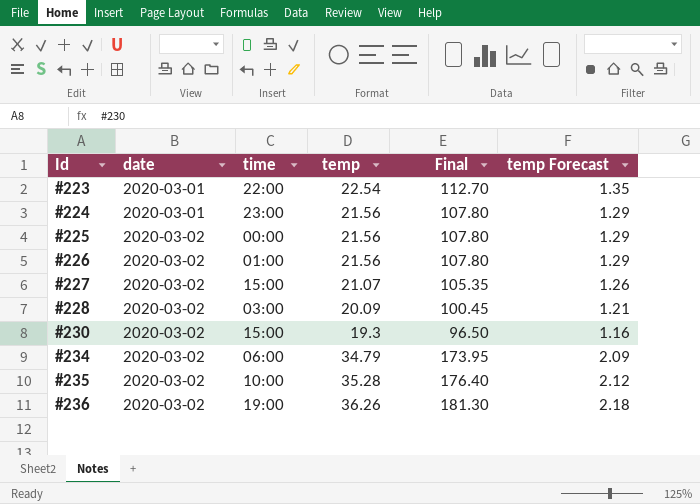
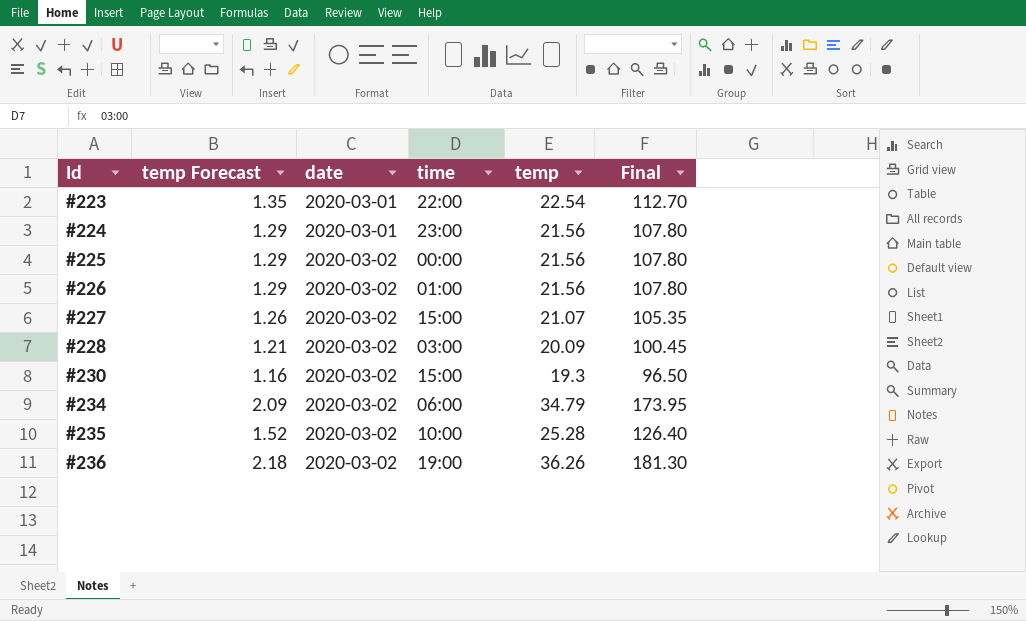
column temp Forecast | position: 6 -> 2
#235 | temp Forecast: 2.12 -> 1.52
#235 | temp: 35.28 -> 25.28
#235 | Final: 176.40 -> 126.40

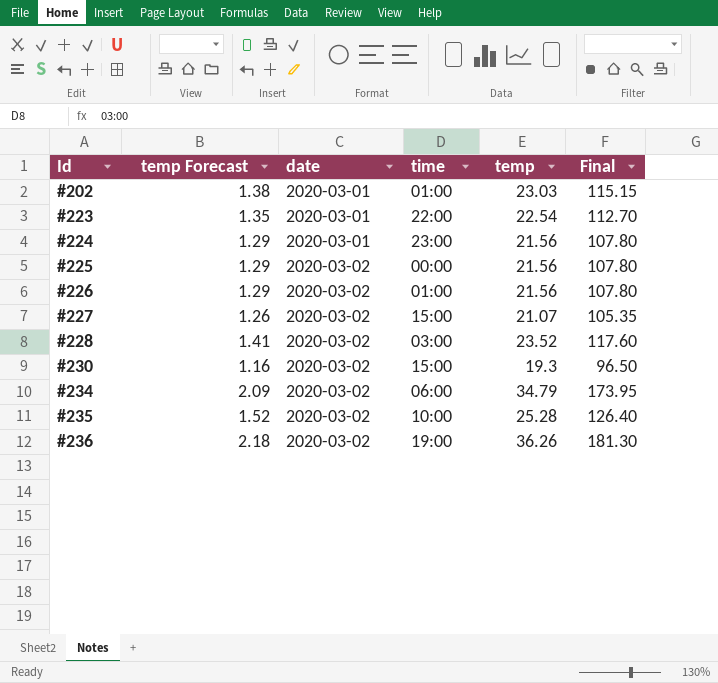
row #202: none -> 1.38 | 2020-03-01 | 01:00 | 23.03 | 115.15
#228 | temp Forecast: 1.21 -> 1.41
#228 | temp: 20.09 -> 23.52
#228 | Final: 100.45 -> 117.60

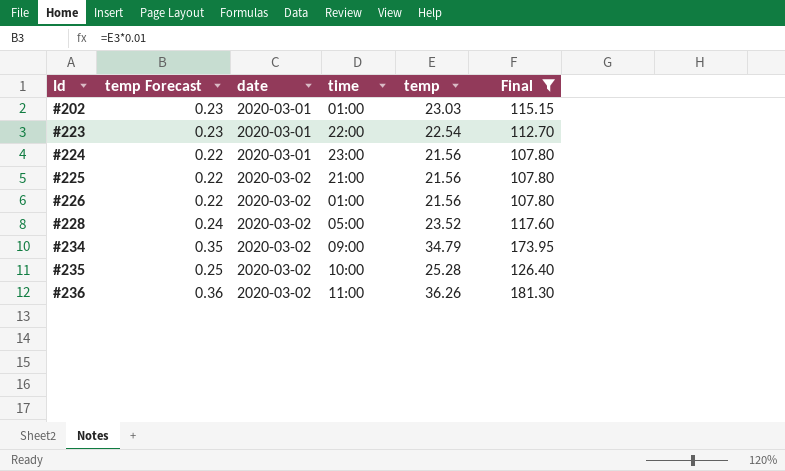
filter: none -> Final >= 107.80
column temp Forecast | formula: [temp] * 0.06 -> [temp] * 0.01
#225 | time: 00:00 -> 21:00
#228 | time: 03:00 -> 05:00
#234 | time: 06:00 -> 09:00
#236 | time: 19:00 -> 11:00

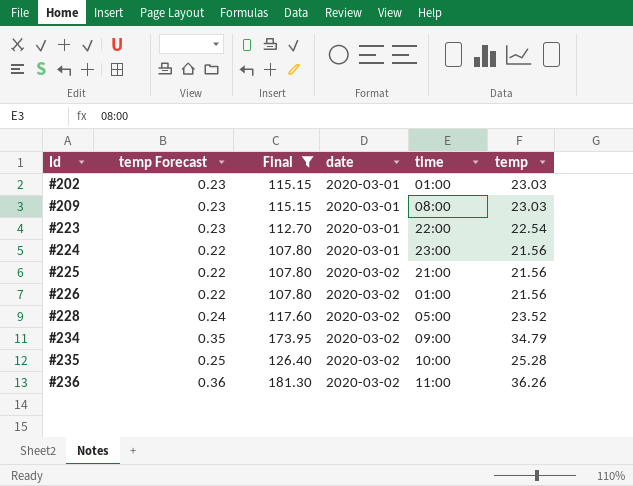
column Final | position: 6 -> 3
row #209: none -> 0.23 | 115.15 | 2020-03-01 | 08:00 | 23.03

